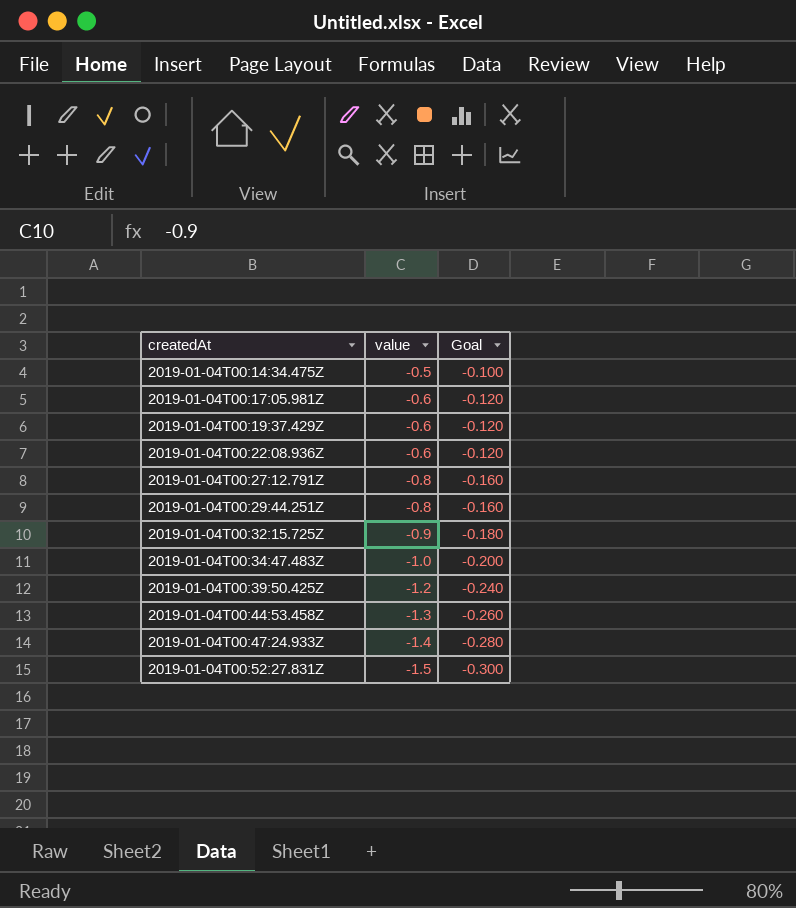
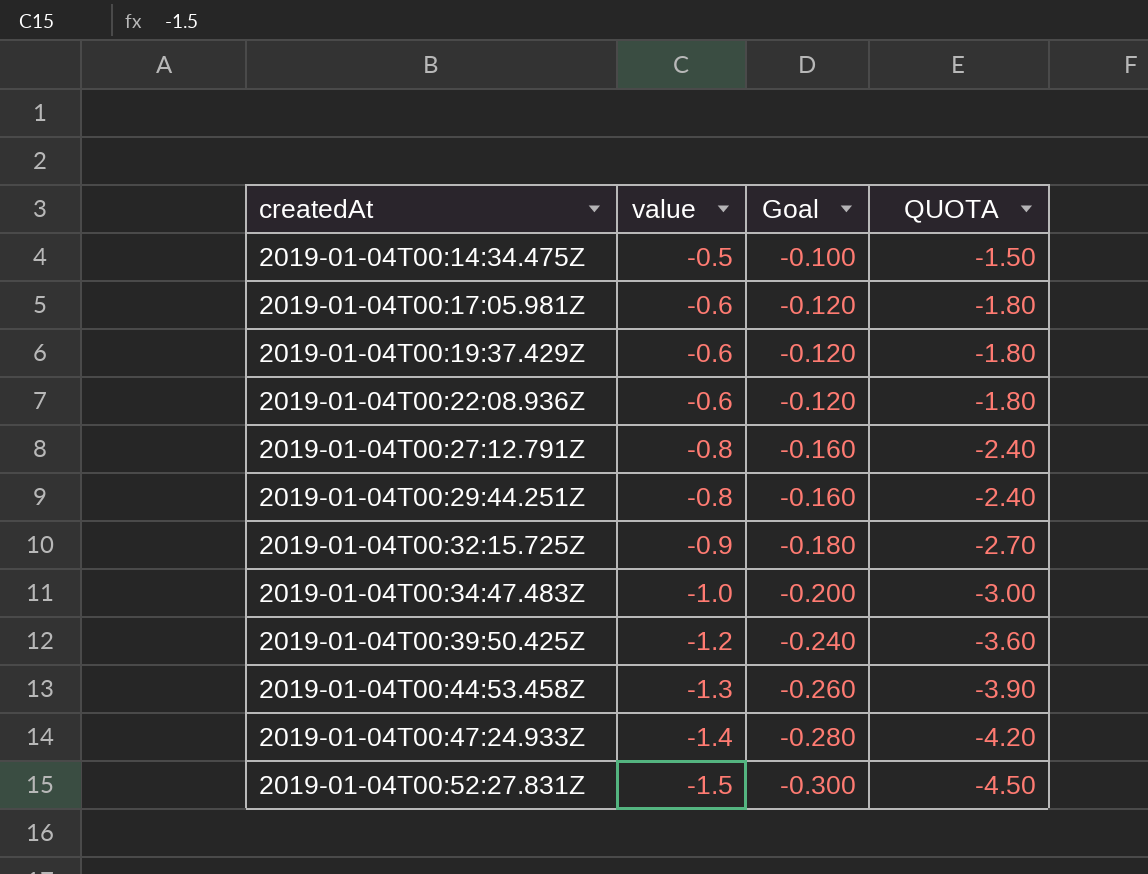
column QUOTA | formula: none -> [value] * 3

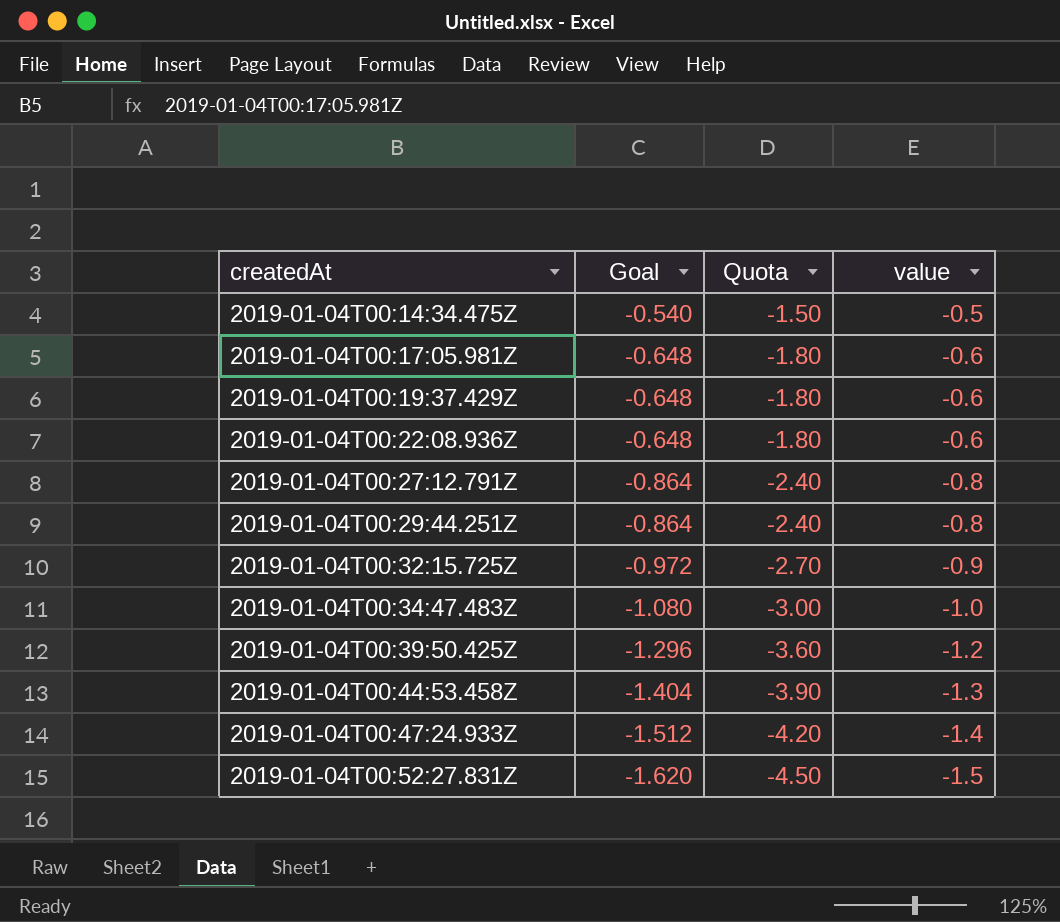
column Goal | formula: [value] * 0.2 -> [value] * 1.08
column name: QUOTA -> Quota
column value | position: 2 -> 4

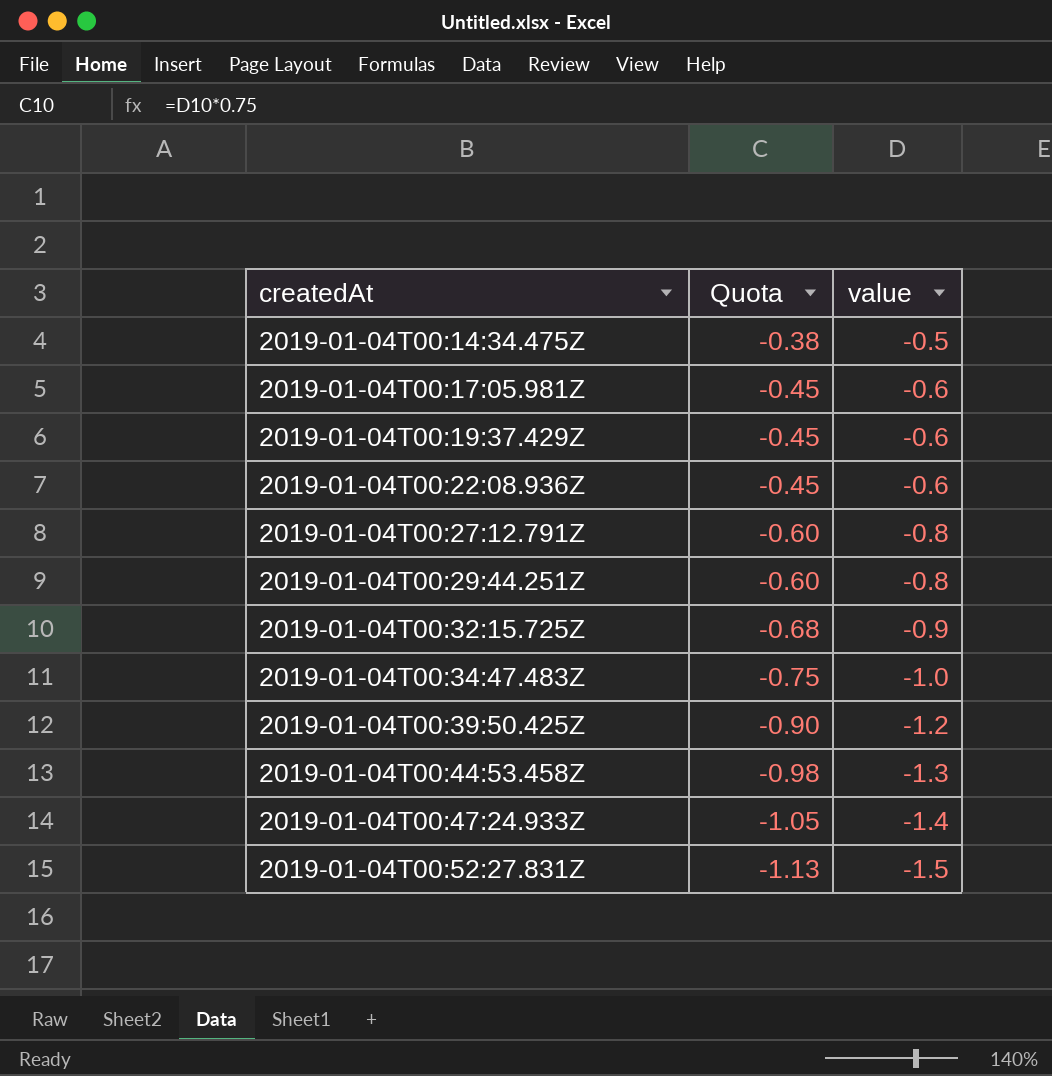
column Goal | formula: [value] * 1.08 -> none
column Quota | formula: [value] * 3 -> [value] * 0.75

